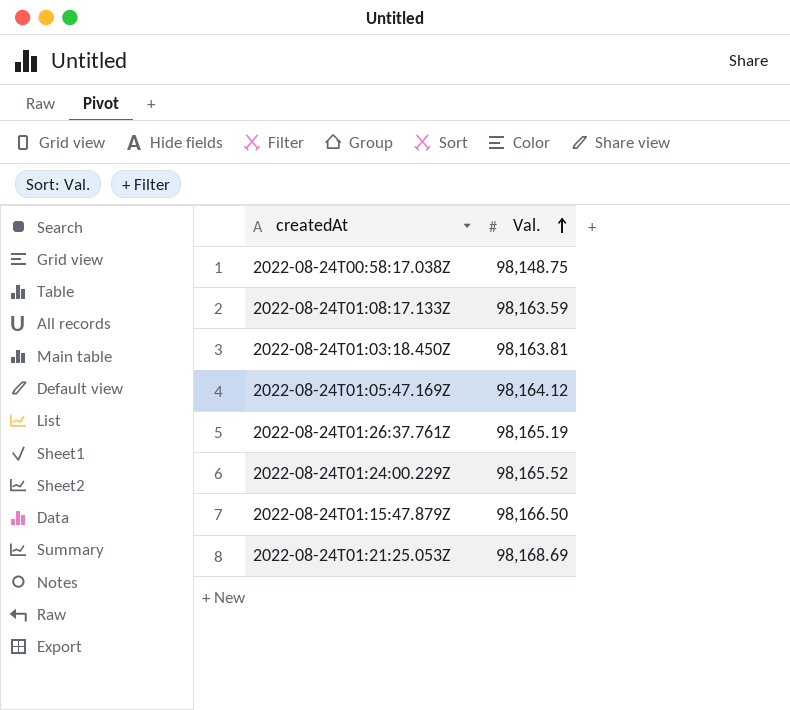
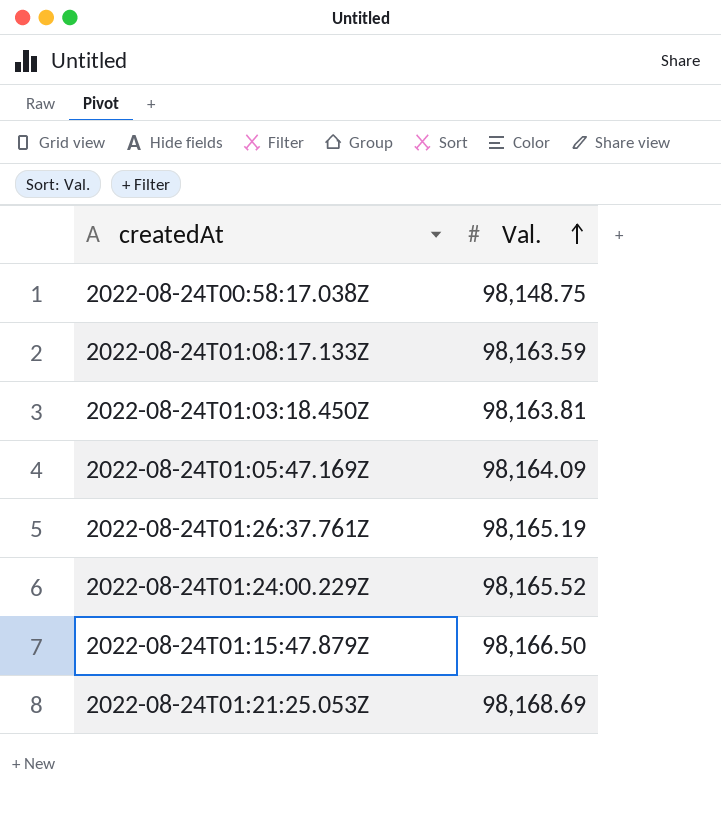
2022-08-24T01:05:47.169Z | Val.: 98,164.12 -> 98,164.09

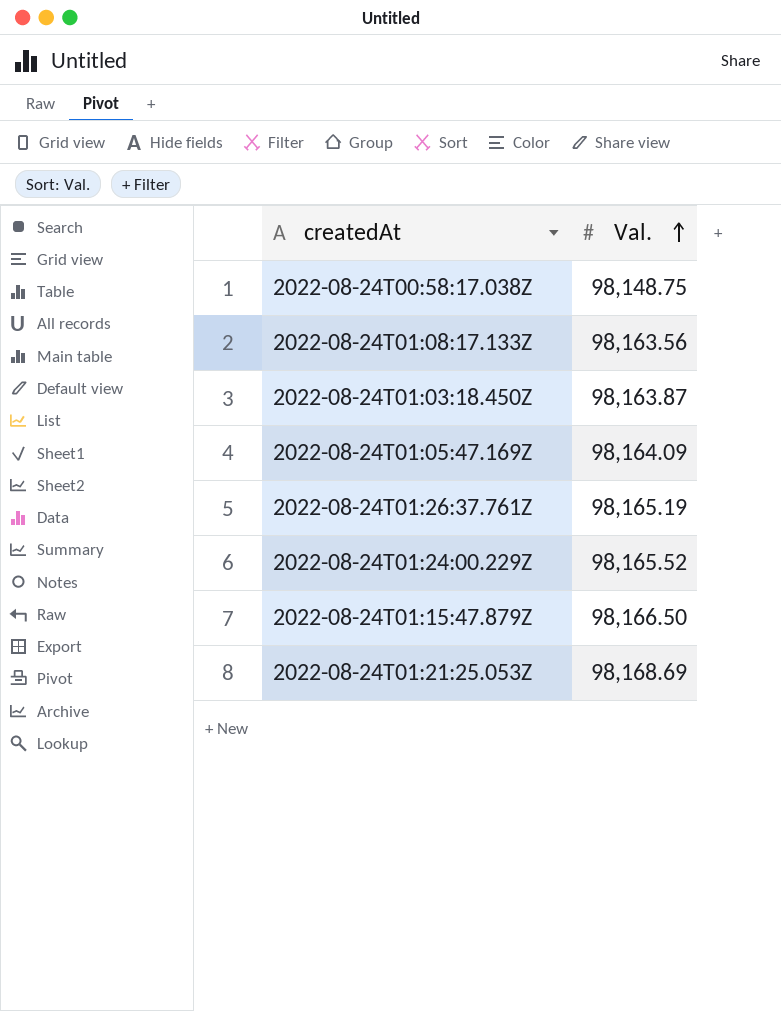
2022-08-24T01:08:17.133Z | Val.: 98,163.59 -> 98,163.56
2022-08-24T01:03:18.450Z | Val.: 98,163.81 -> 98,163.87

